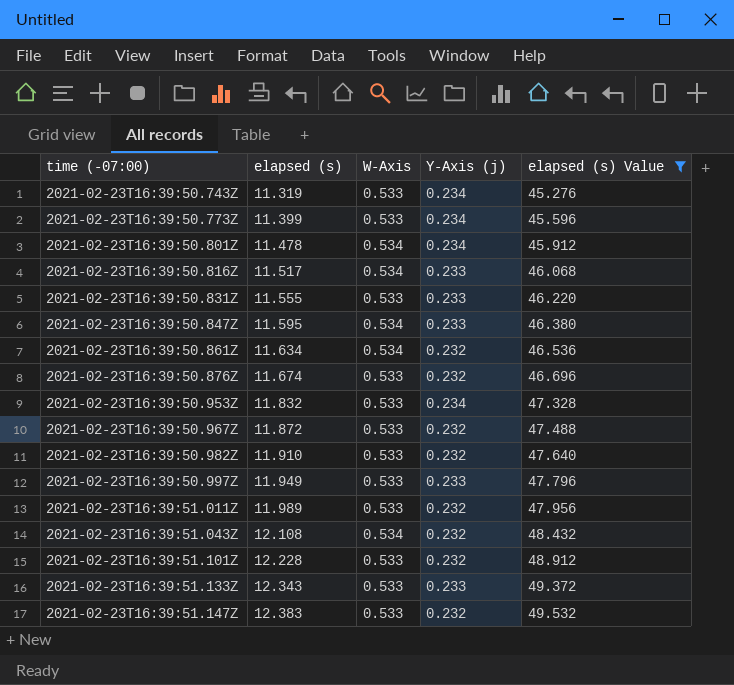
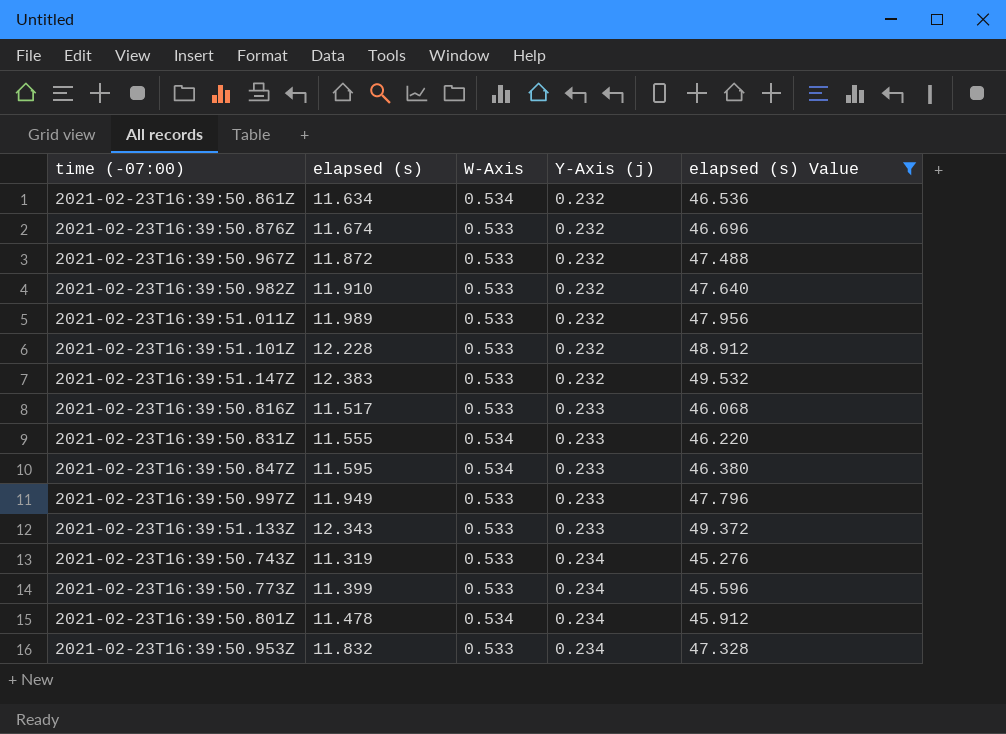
row order: time (-07:00) ascending -> Y-Axis (j) ascending
row 2021-02-23T16:39:51.043Z: 12.108 | 0.534 | 0.232 | 48.432 -> none
2021-02-23T16:39:50.816Z | W-Axis: 0.534 -> 0.533
2021-02-23T16:39:50.831Z | W-Axis: 0.533 -> 0.534

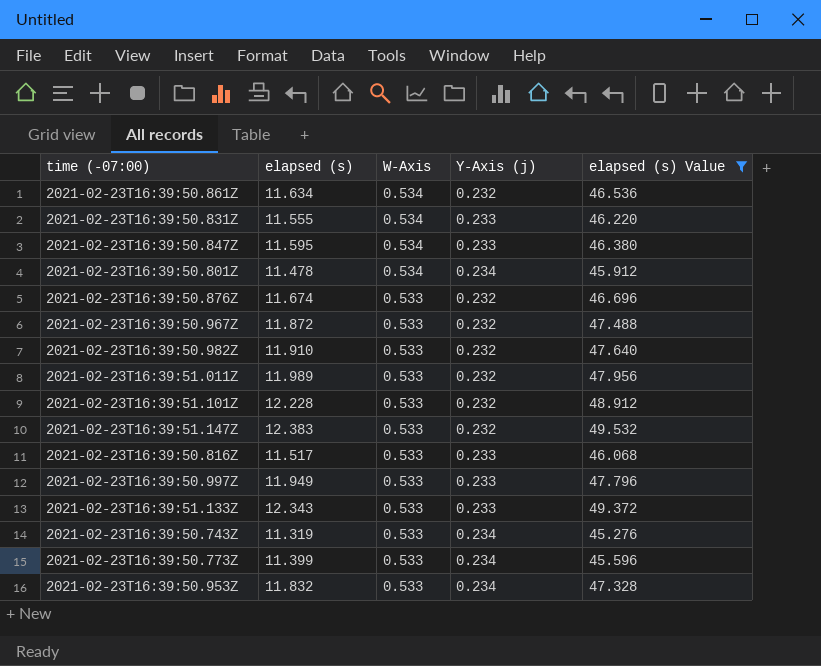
row order: Y-Axis (j) ascending -> W-Axis descending

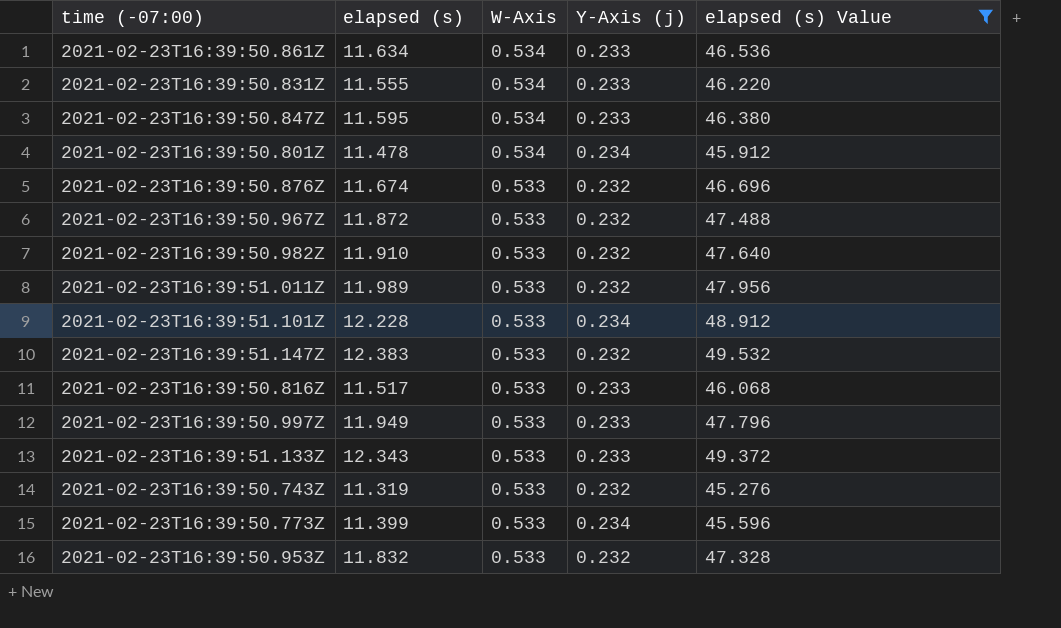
2021-02-23T16:39:50.861Z | Y-Axis (j): 0.232 -> 0.233
2021-02-23T16:39:51.101Z | Y-Axis (j): 0.232 -> 0.234
2021-02-23T16:39:50.743Z | Y-Axis (j): 0.234 -> 0.232
2021-02-23T16:39:50.953Z | Y-Axis (j): 0.234 -> 0.232

